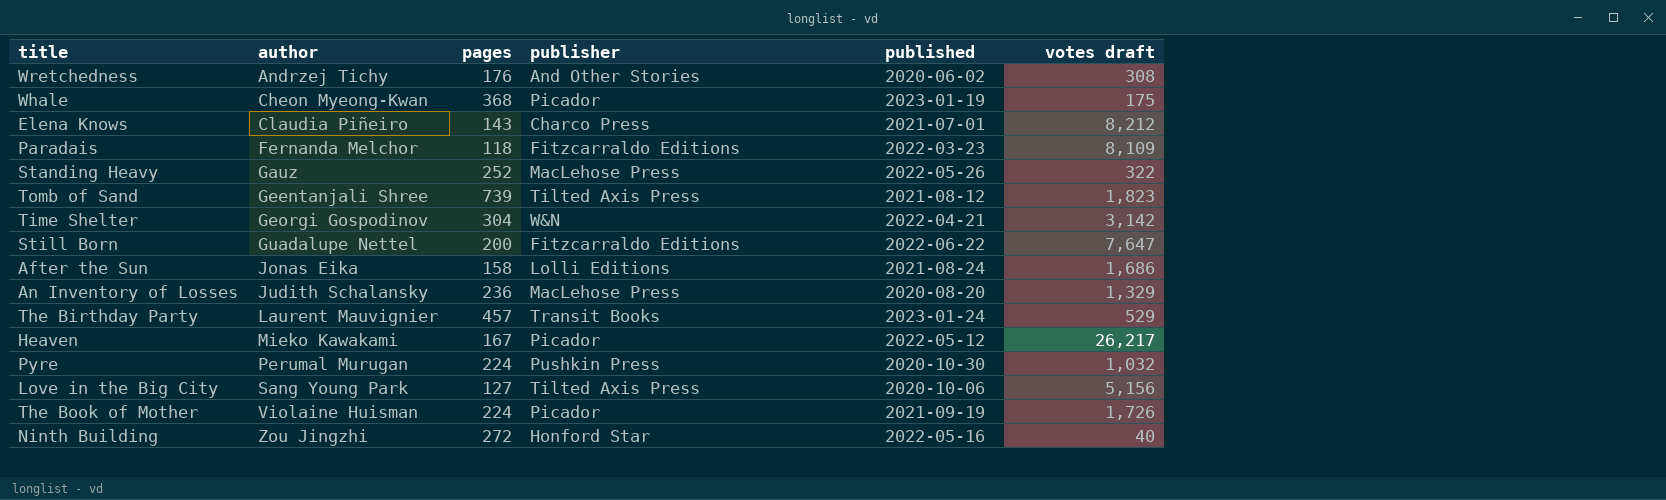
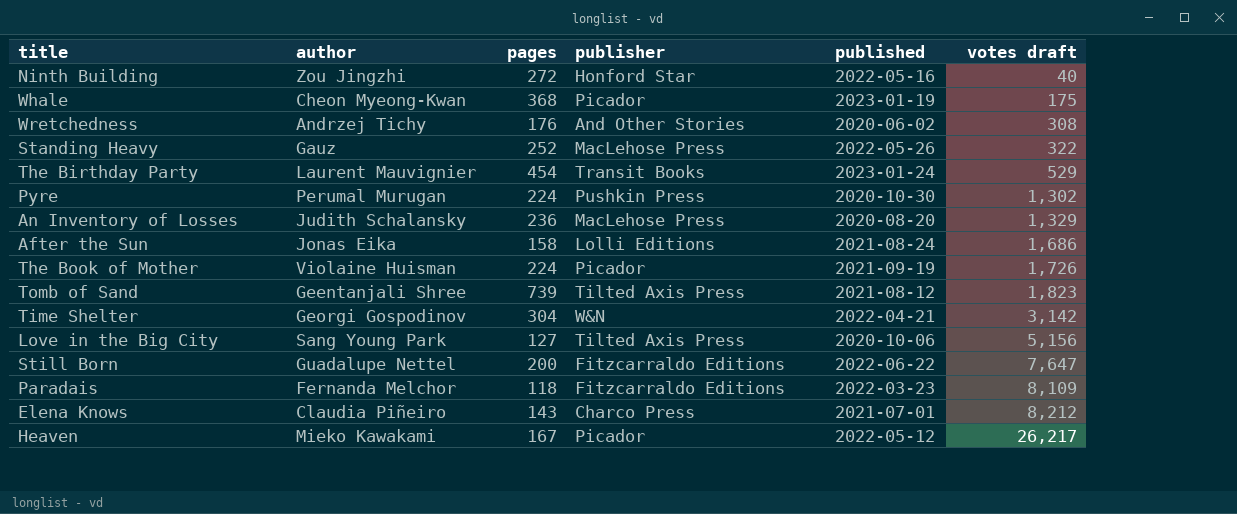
row order: author ascending -> votes draft ascending
The Birthday Party | pages: 457 -> 454
Pyre | votes draft: 1,032 -> 1,302

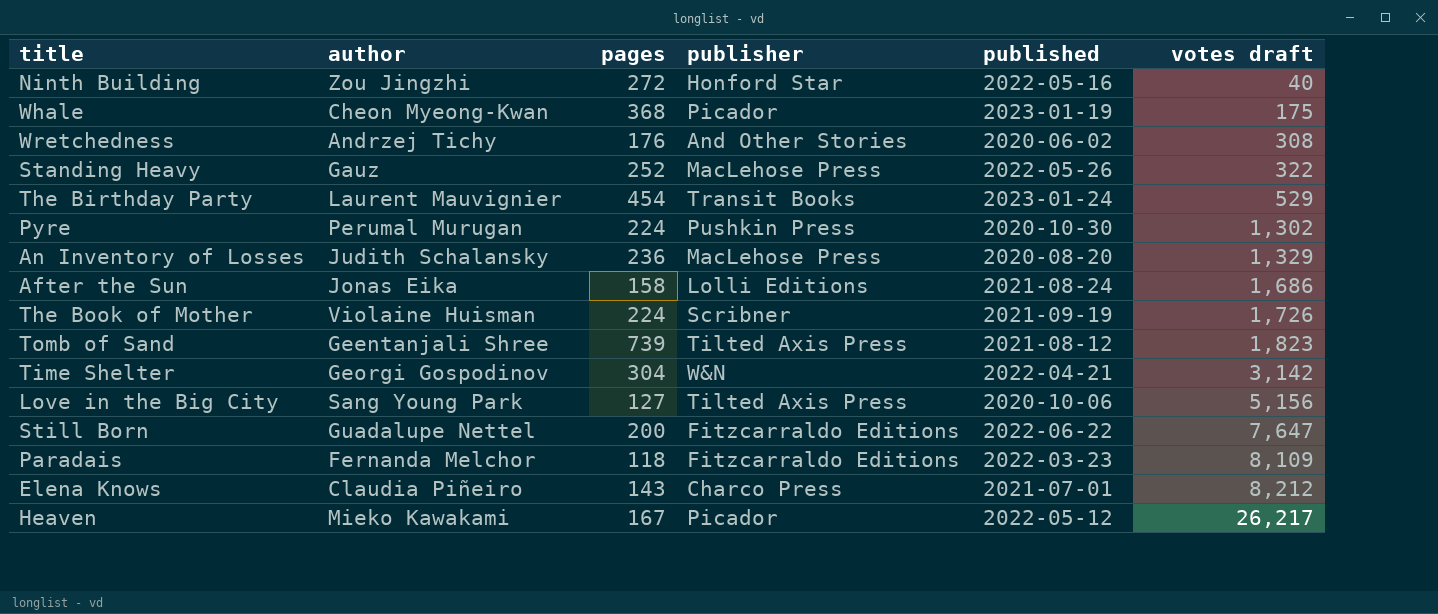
The Book of Mother | publisher: Picador -> Scribner

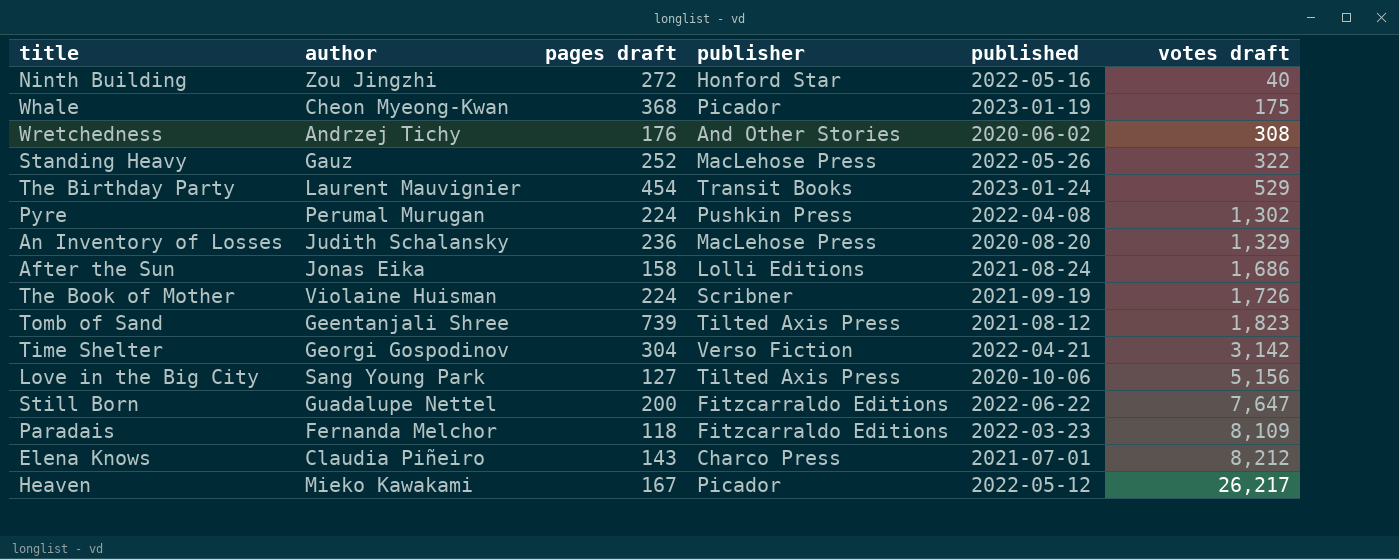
column name: pages -> pages draft
Pyre | published: 2020-10-30 -> 2022-04-08
Time Shelter | publisher: W&N -> Verso Fiction

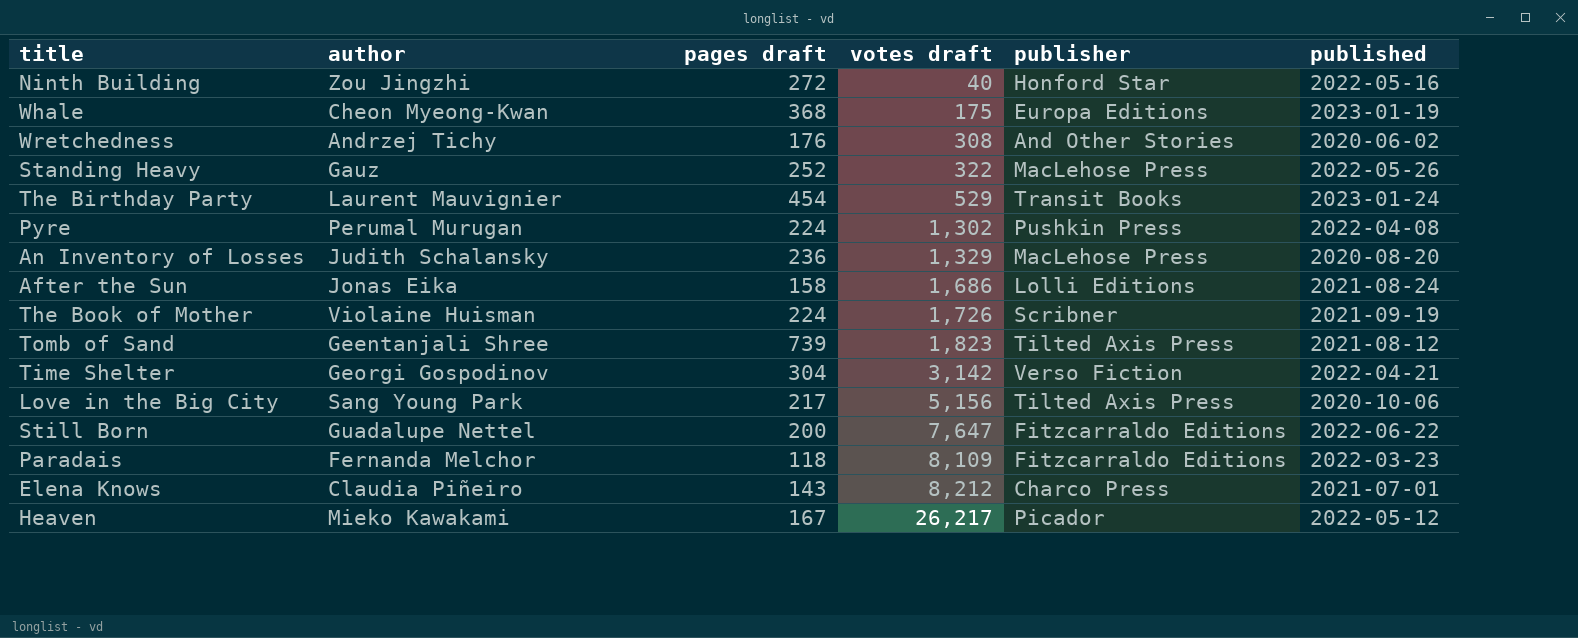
column votes draft | position: 6 -> 4
Whale | publisher: Picador -> Europa Editions
Love in the Big City | pages draft: 127 -> 217

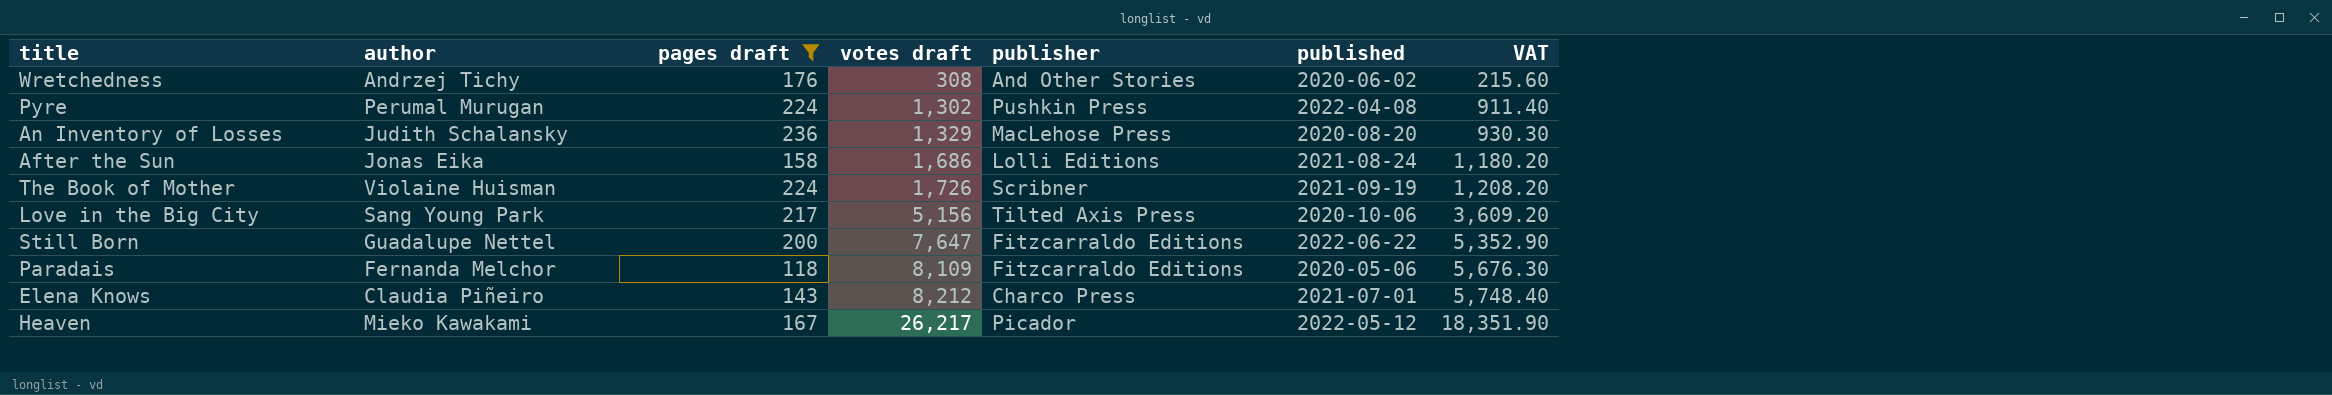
filter: none -> pages draft <= 236
column VAT | formula: none -> [votes draft] * 0.7
Paradais | published: 2022-03-23 -> 2020-05-06

